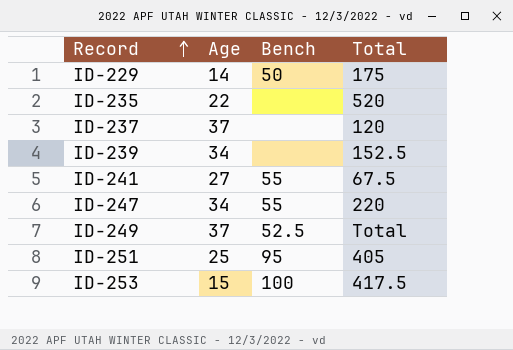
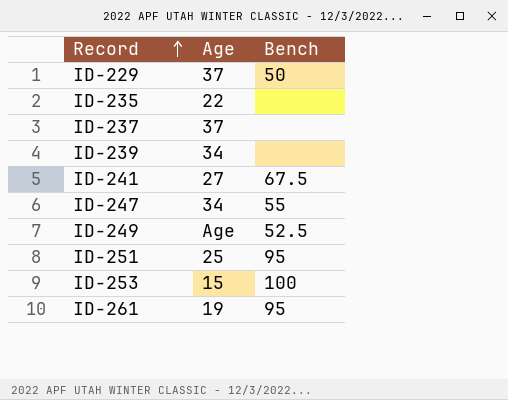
column Total | position: 4 -> none
ID-229 | Age: 14 -> 37
ID-241 | Bench: 55 -> 67.5
ID-249 | Age: 37 -> Age
row ID-261: none -> 19 | 95

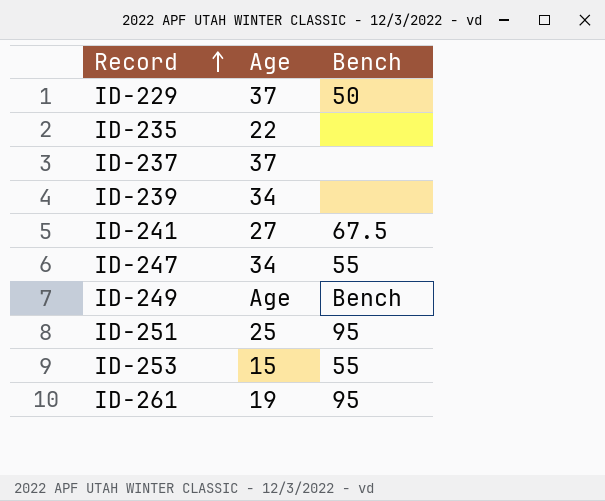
ID-249 | Bench: 52.5 -> Bench
ID-253 | Bench: 100 -> 55

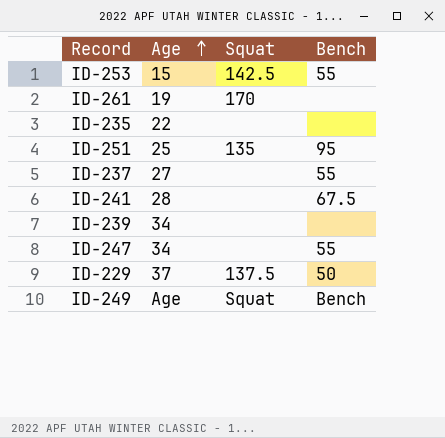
row order: Record ascending -> Age ascending
column Squat | position: none -> 3
ID-261 | Bench: 95 -> none
ID-237 | Age: 37 -> 27
ID-237 | Bench: none -> 55
ID-241 | Age: 27 -> 28

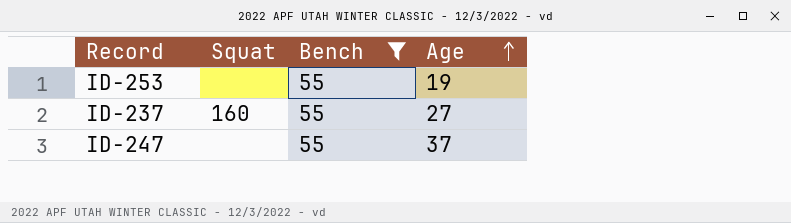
filter: none -> Bench = 55
column Age | position: 2 -> 4
ID-253 | Squat: 142.5 -> none
ID-253 | Age: 15 -> 19
ID-237 | Squat: none -> 160
ID-247 | Age: 34 -> 37

